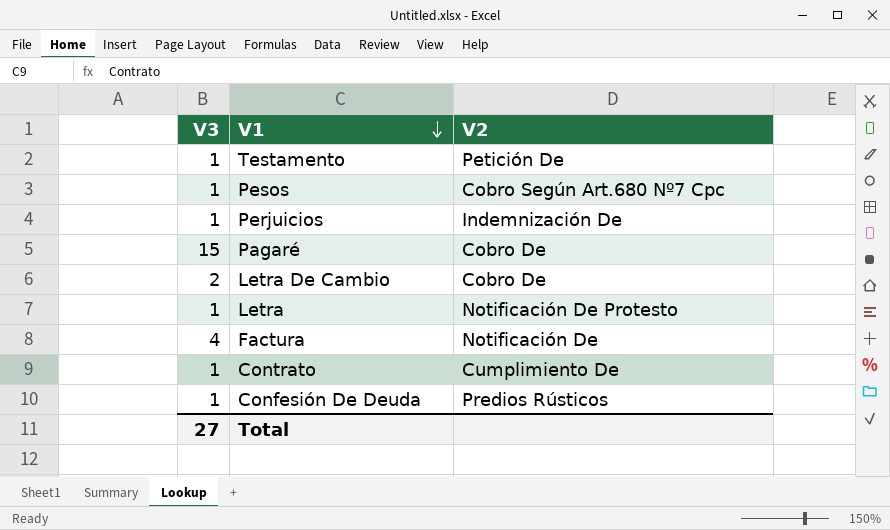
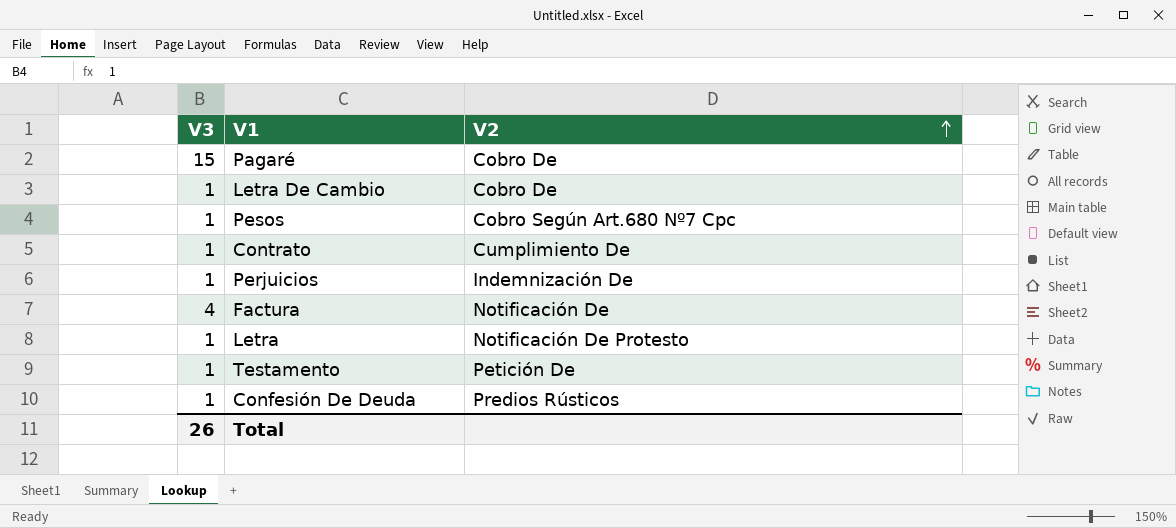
row order: V1 descending -> V2 ascending
Letra De Cambio | V3: 2 -> 1
Total | V3: 27 -> 26

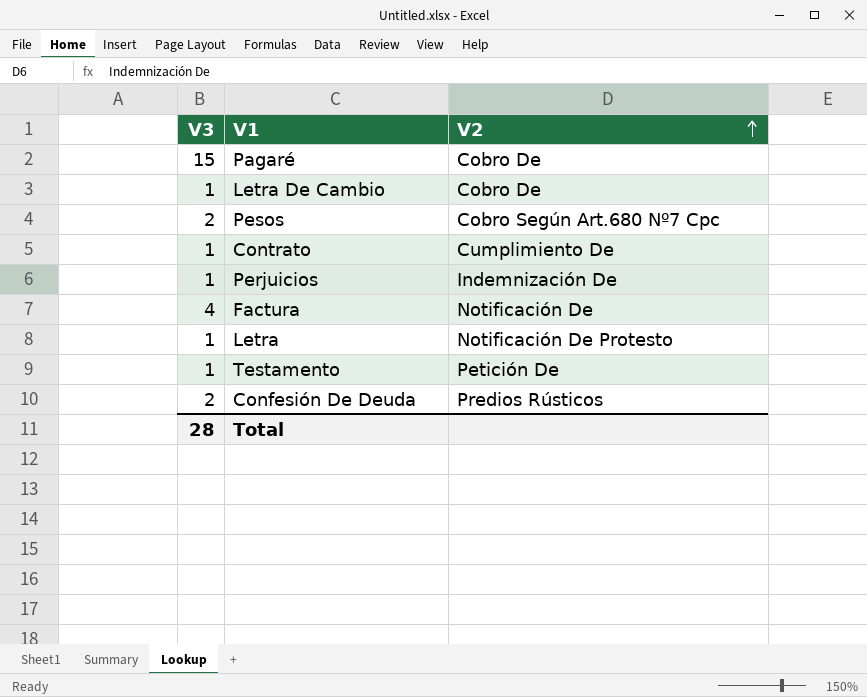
Pesos | V3: 1 -> 2
Confesión De Deuda | V3: 1 -> 2
Total | V3: 26 -> 28

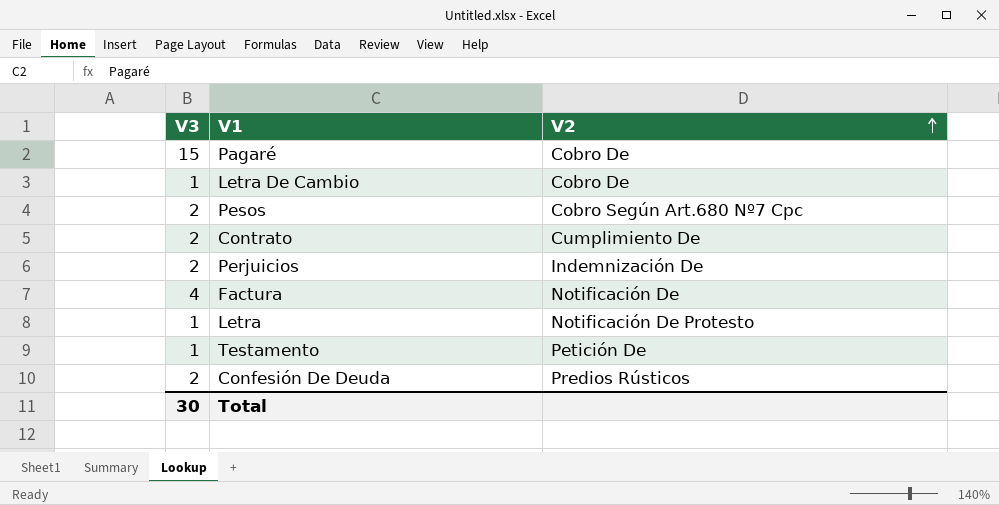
Contrato | V3: 1 -> 2
Perjuicios | V3: 1 -> 2
Total | V3: 28 -> 30

